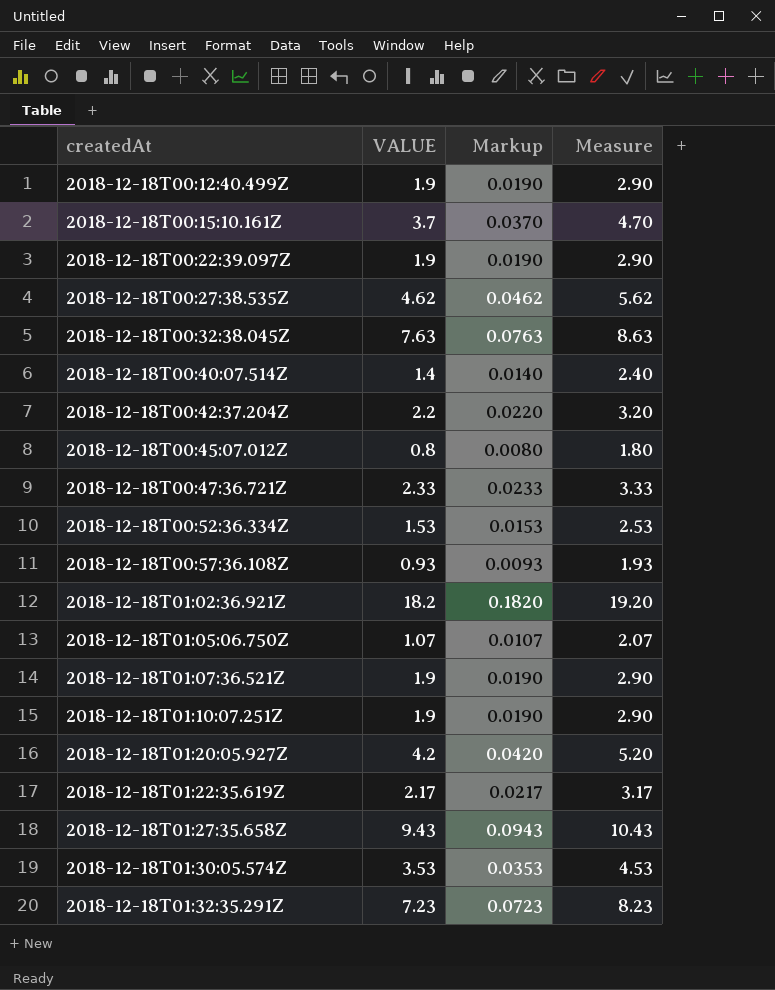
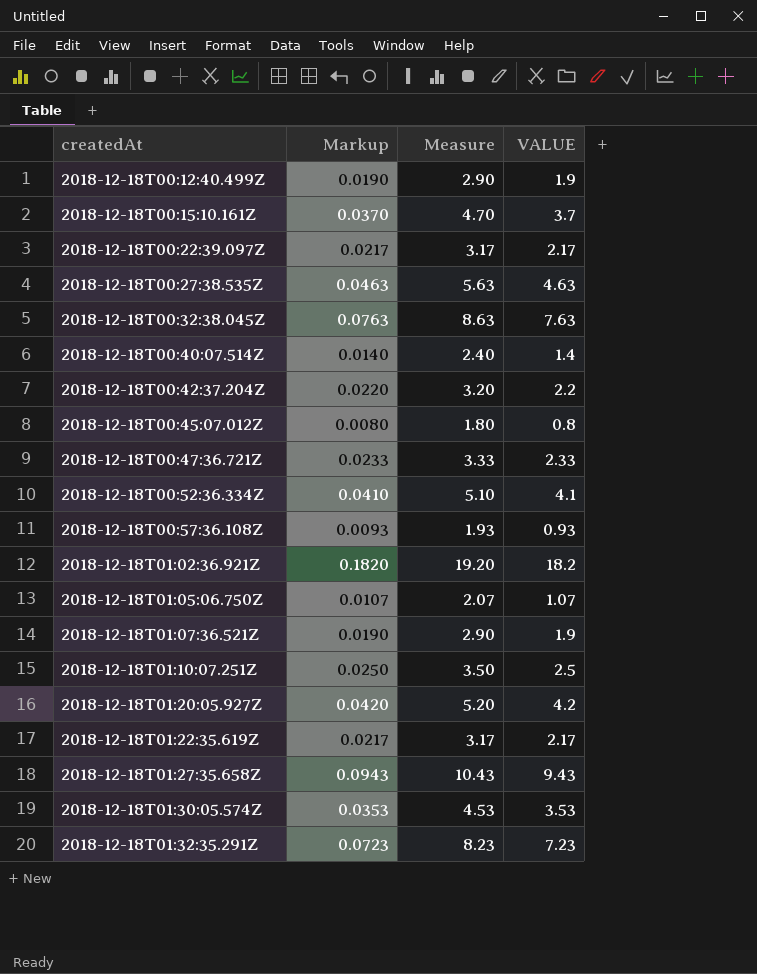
column VALUE | position: 2 -> 4
2018-12-18T00:22:39.097Z | Markup: 0.0190 -> 0.0217
2018-12-18T00:22:39.097Z | Measure: 2.90 -> 3.17
2018-12-18T00:22:39.097Z | VALUE: 1.9 -> 2.17
2018-12-18T00:27:38.535Z | Markup: 0.0462 -> 0.0463
2018-12-18T00:27:38.535Z | Measure: 5.62 -> 5.63
2018-12-18T00:27:38.535Z | VALUE: 4.62 -> 4.63
2018-12-18T00:52:36.334Z | Markup: 0.0153 -> 0.0410
2018-12-18T00:52:36.334Z | Measure: 2.53 -> 5.10
2018-12-18T00:52:36.334Z | VALUE: 1.53 -> 4.1
2018-12-18T01:10:07.251Z | Markup: 0.0190 -> 0.0250
2018-12-18T01:10:07.251Z | Measure: 2.90 -> 3.50
2018-12-18T01:10:07.251Z | VALUE: 1.9 -> 2.5

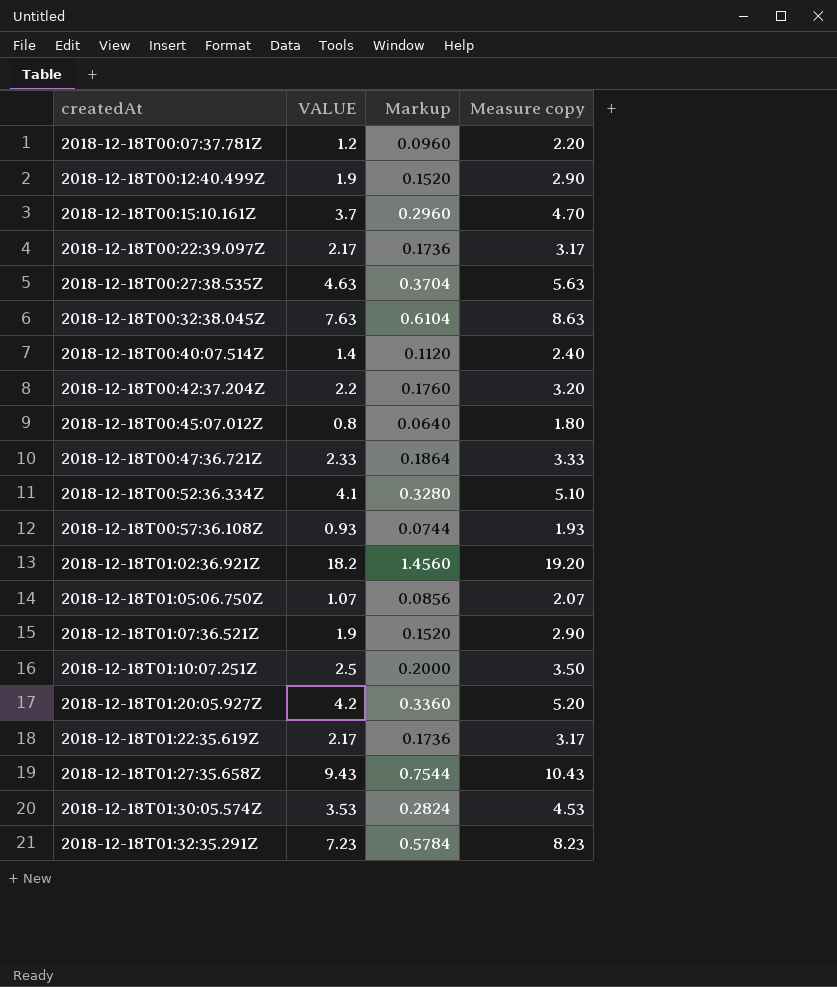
column VALUE | position: 4 -> 2
column Markup | formula: [VALUE] * 0.01 -> [VALUE] * 0.08
column name: Measure -> Measure copy
row 2018-12-18T00:07:37.781Z: none -> 1.2 | 0.0960 | 2.20

